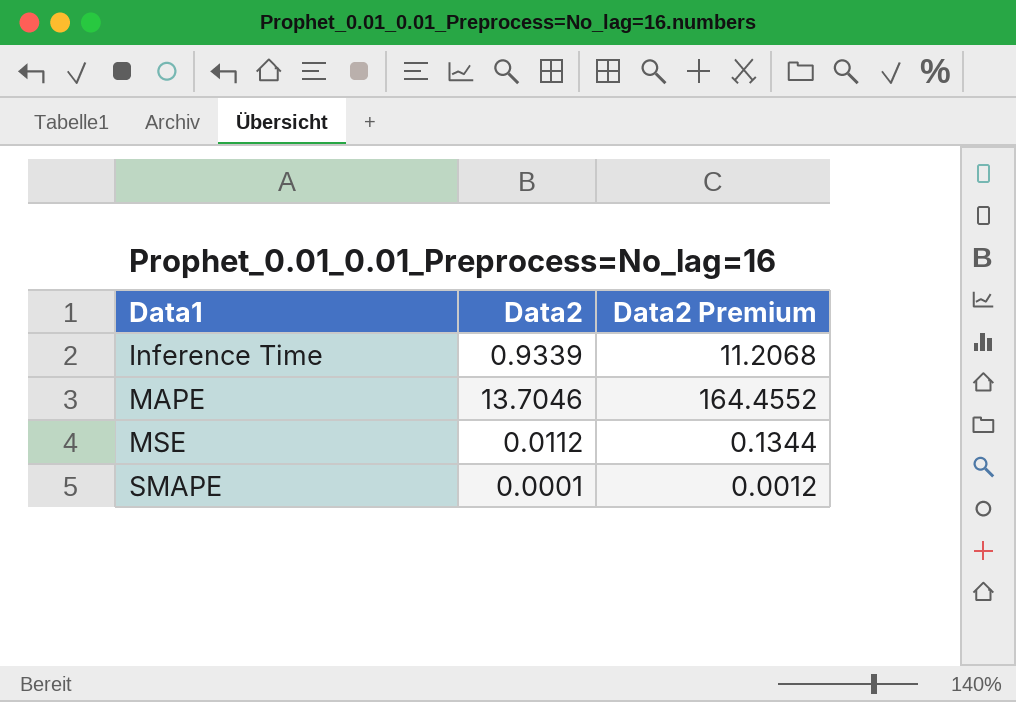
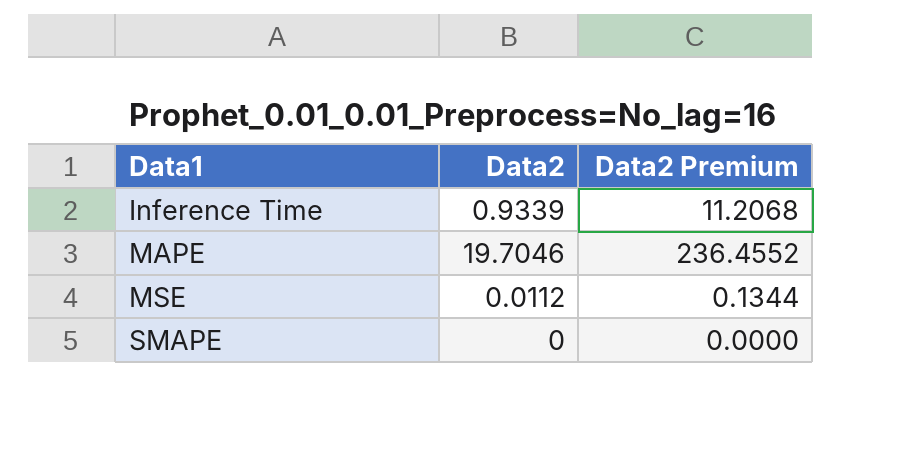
MAPE | Data2: 13.7046 -> 19.7046
MAPE | Data2 Premium: 164.4552 -> 236.4552
SMAPE | Data2: 0.0001 -> 0
SMAPE | Data2 Premium: 0.0012 -> 0.0000

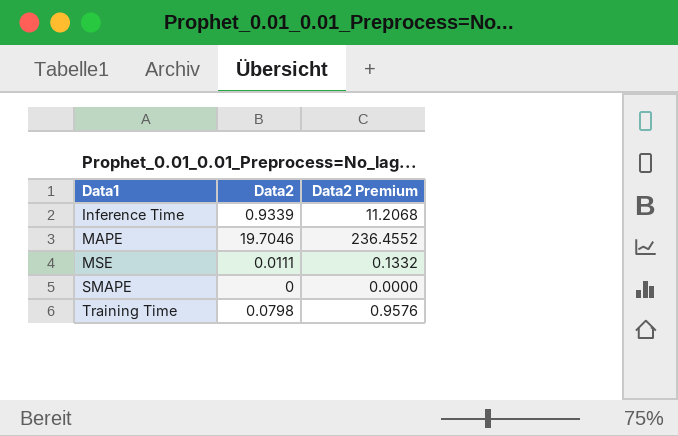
MSE | Data2: 0.0112 -> 0.0111
MSE | Data2 Premium: 0.1344 -> 0.1332
row Training Time: none -> 0.0798 | 0.9576

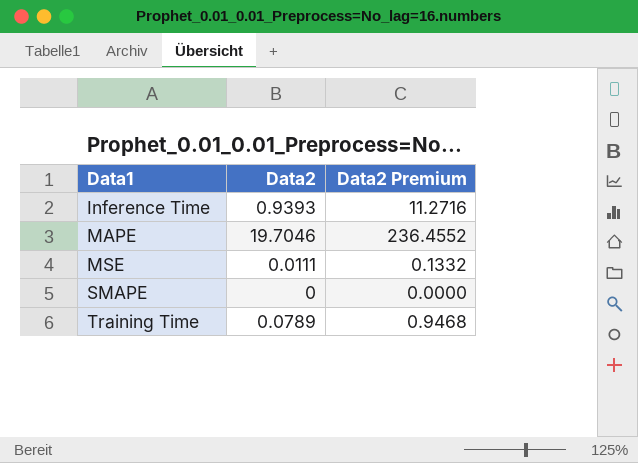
Inference Time | Data2: 0.9339 -> 0.9393
Inference Time | Data2 Premium: 11.2068 -> 11.2716
Training Time | Data2: 0.0798 -> 0.0789
Training Time | Data2 Premium: 0.9576 -> 0.9468

